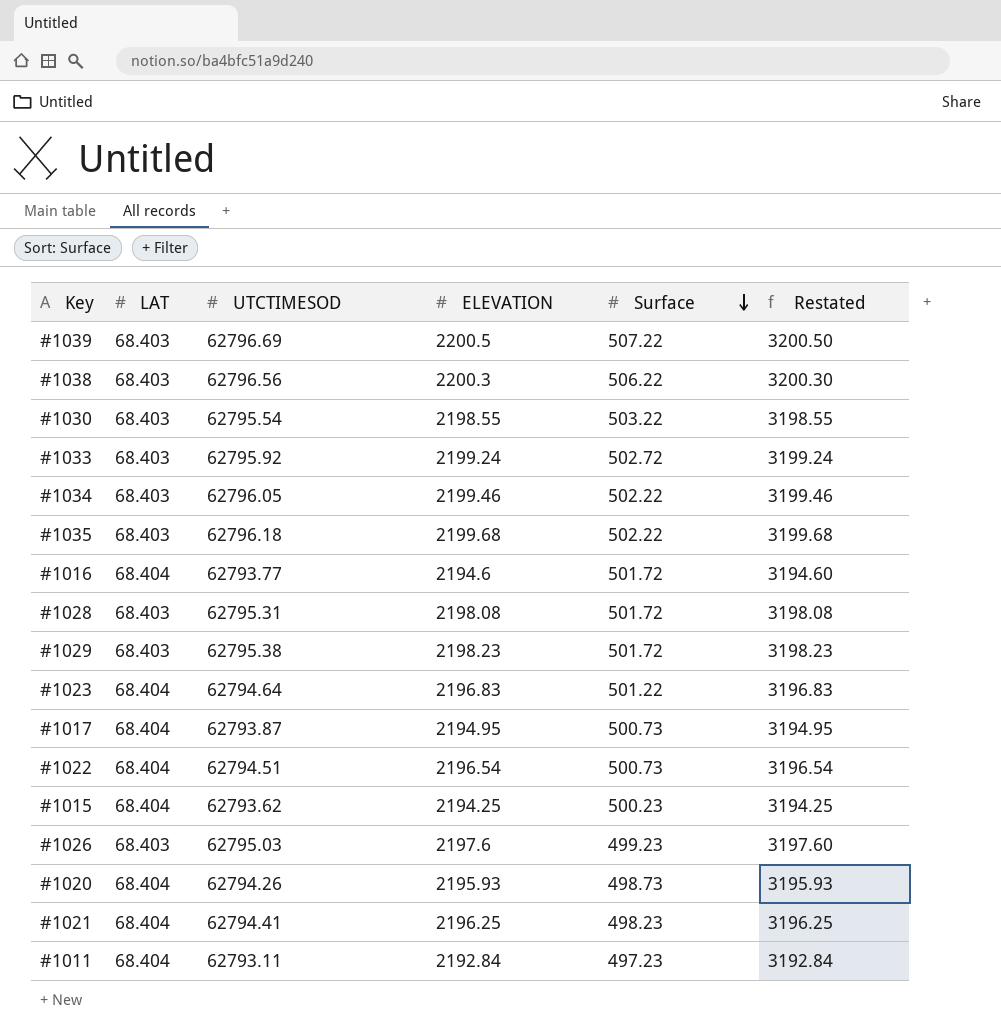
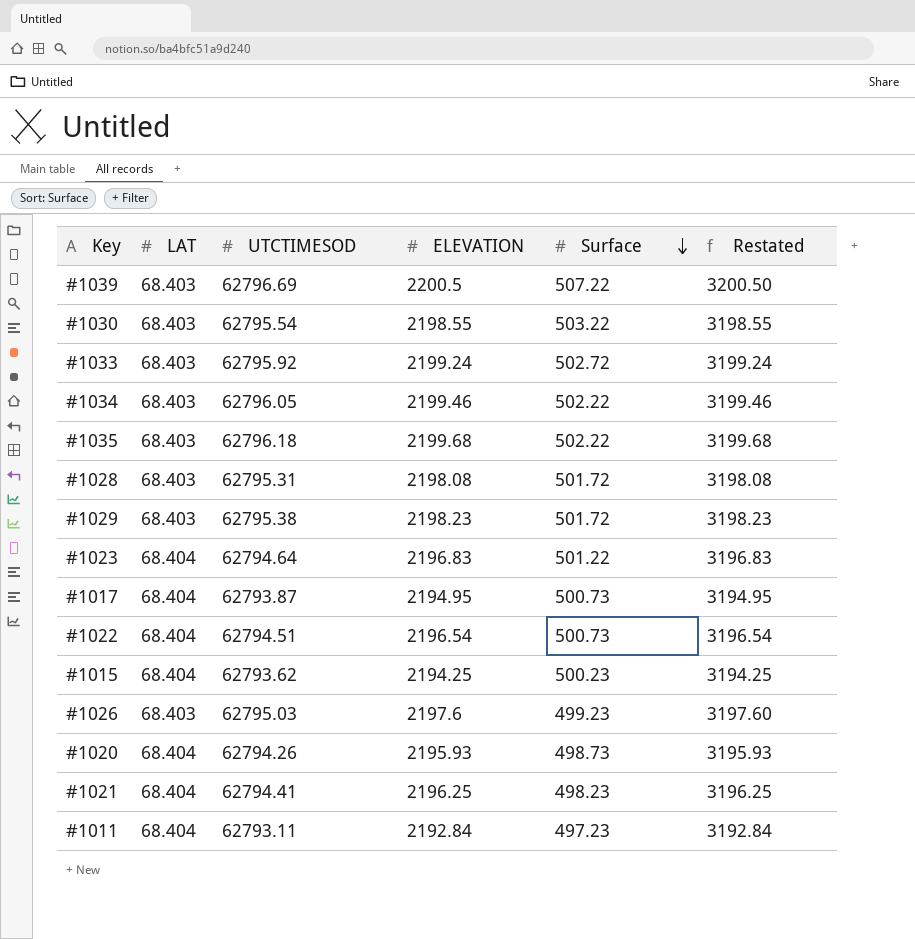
row #1038: 68.403 | 62796.56 | 2200.3 | 506.22 | 3200.30 -> none
row #1016: 68.404 | 62793.77 | 2194.6 | 501.72 | 3194.60 -> none

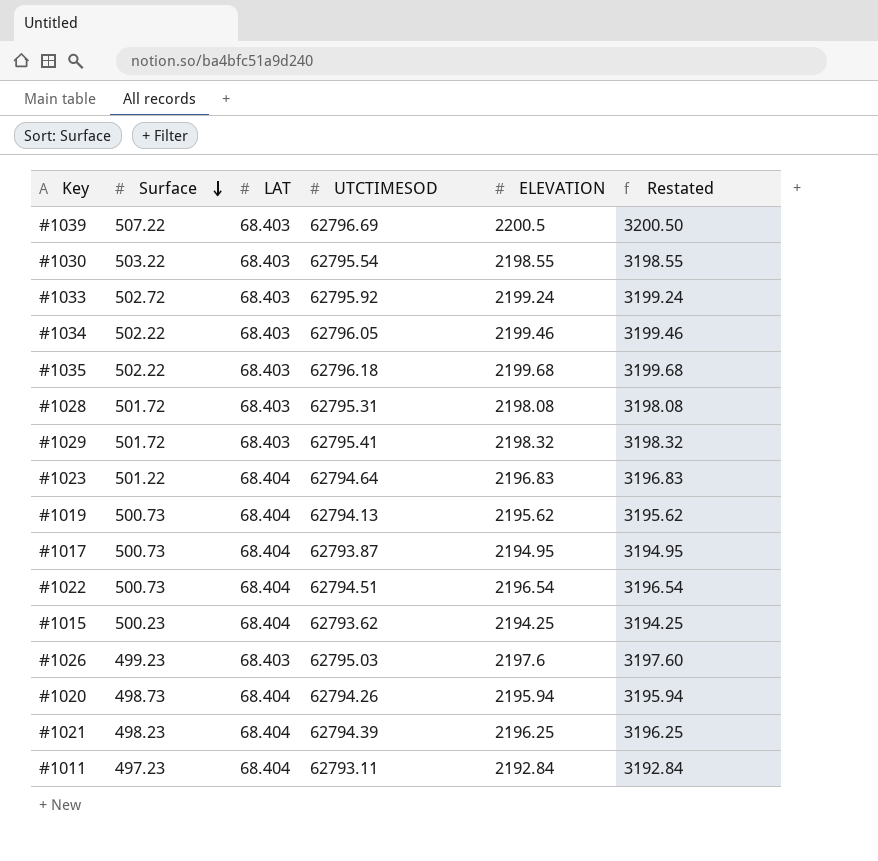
column Surface | position: 5 -> 2
#1029 | UTCTIMESOD: 62795.38 -> 62795.41
#1029 | ELEVATION: 2198.23 -> 2198.32
#1029 | Restated: 3198.23 -> 3198.32
row #1019: none -> 500.73 | 68.404 | 62794.13 | 2195.62 | 3195.62
#1020 | ELEVATION: 2195.93 -> 2195.94
#1020 | Restated: 3195.93 -> 3195.94
#1021 | UTCTIMESOD: 62794.41 -> 62794.39

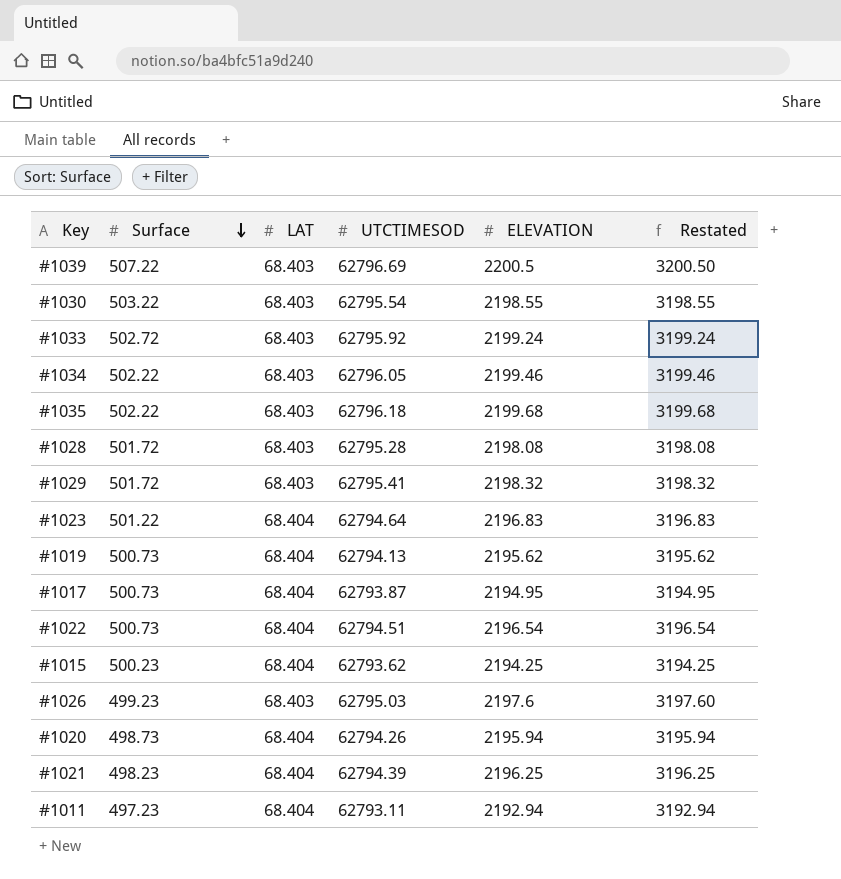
#1028 | UTCTIMESOD: 62795.31 -> 62795.28
#1011 | ELEVATION: 2192.84 -> 2192.94
#1011 | Restated: 3192.84 -> 3192.94

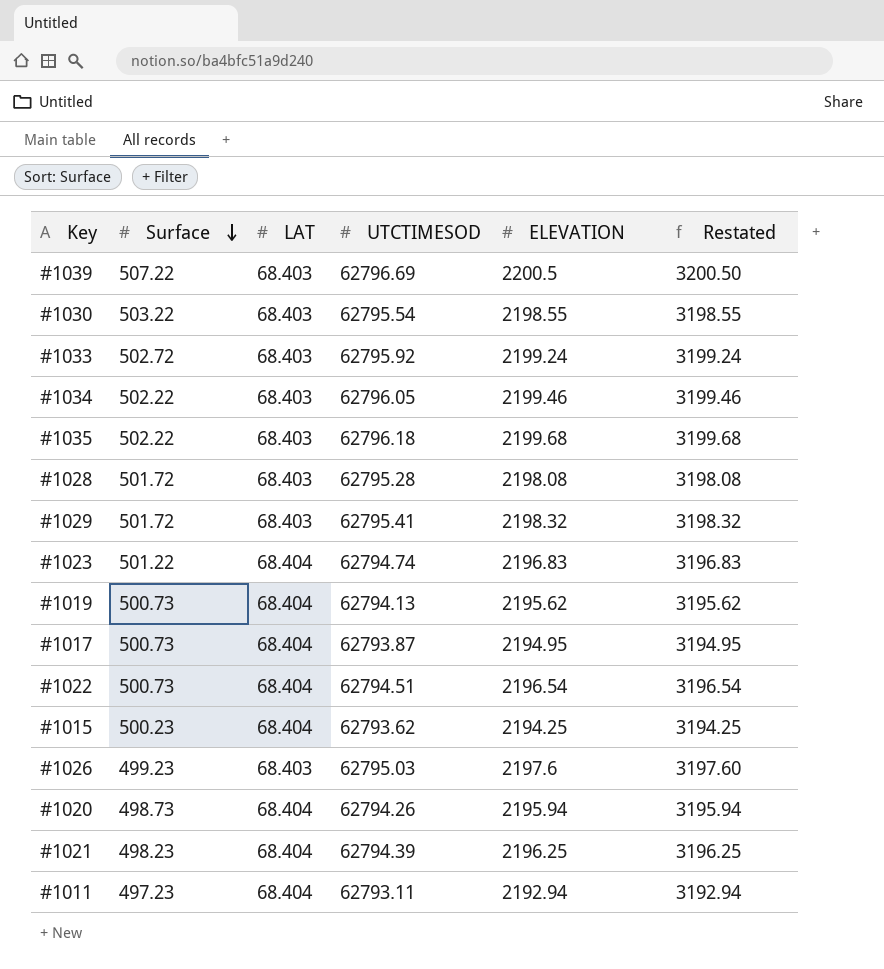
#1023 | UTCTIMESOD: 62794.64 -> 62794.74

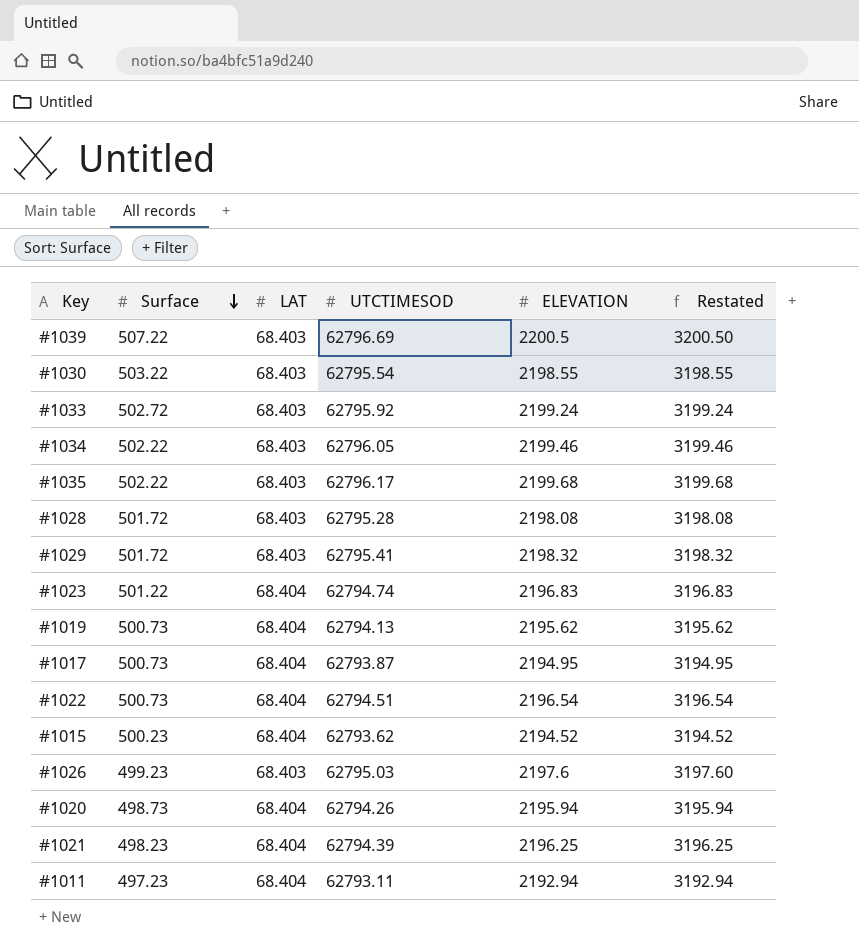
#1035 | UTCTIMESOD: 62796.18 -> 62796.17
#1015 | ELEVATION: 2194.25 -> 2194.52
#1015 | Restated: 3194.25 -> 3194.52

